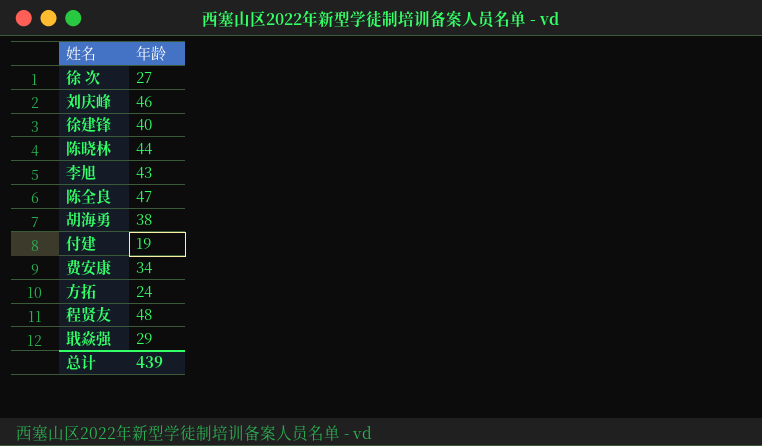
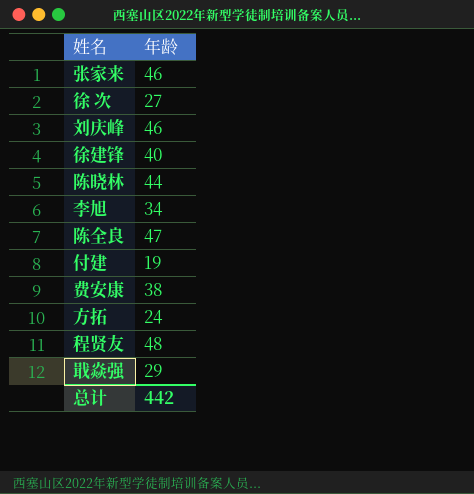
row 胡海勇: 38 -> none
row 张家来: none -> 46
李旭 | 年龄: 43 -> 34
费安康 | 年龄: 34 -> 38
总计 | 年龄: 439 -> 442

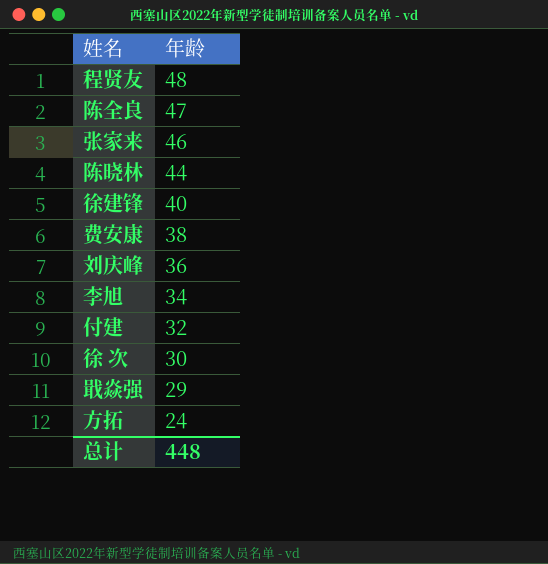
row order: none -> 年龄 descending
刘庆峰 | 年龄: 46 -> 36
付建 | 年龄: 19 -> 32
徐 次 | 年龄: 27 -> 30
总计 | 年龄: 442 -> 448

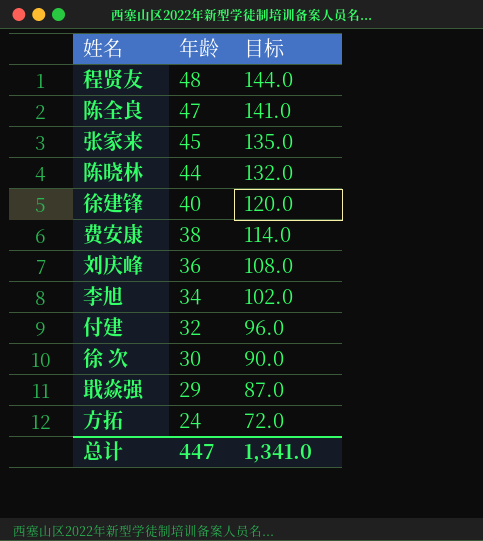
column 目标 | formula: none -> [年龄] * 3
张家来 | 年龄: 46 -> 45
总计 | 年龄: 448 -> 447

